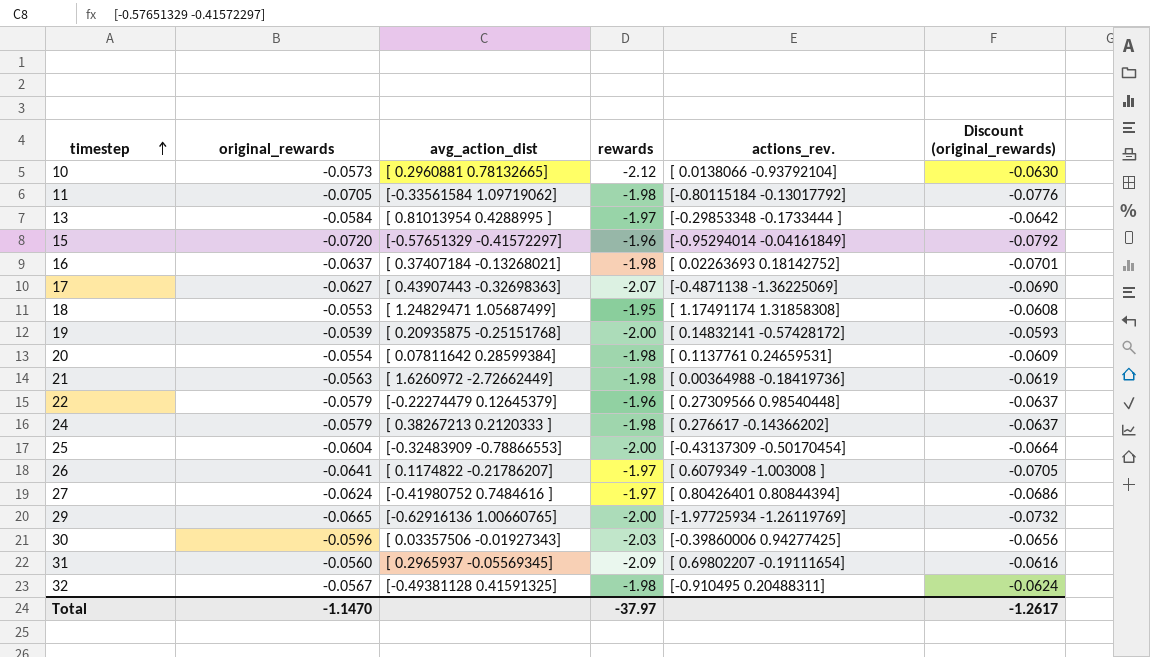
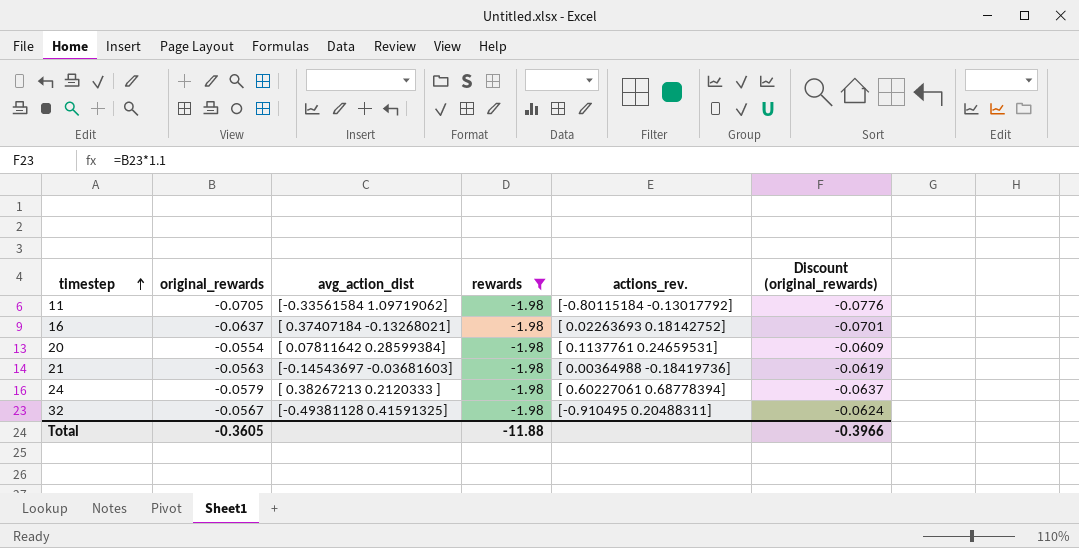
filter: none -> rewards = -1.98
21 | avg_action_dist: [ 1.6260972 -2.72662449] -> [-0.14543697 -0.03681603]
24 | actions_rev.: [ 0.276617 -0.14366202] -> [ 0.60227061 0.68778394]
Total | original_rewards: -1.1470 -> -0.3605
Total | rewards: -37.97 -> -11.88
Total | Discount (original_rewards): -1.2617 -> -0.3966

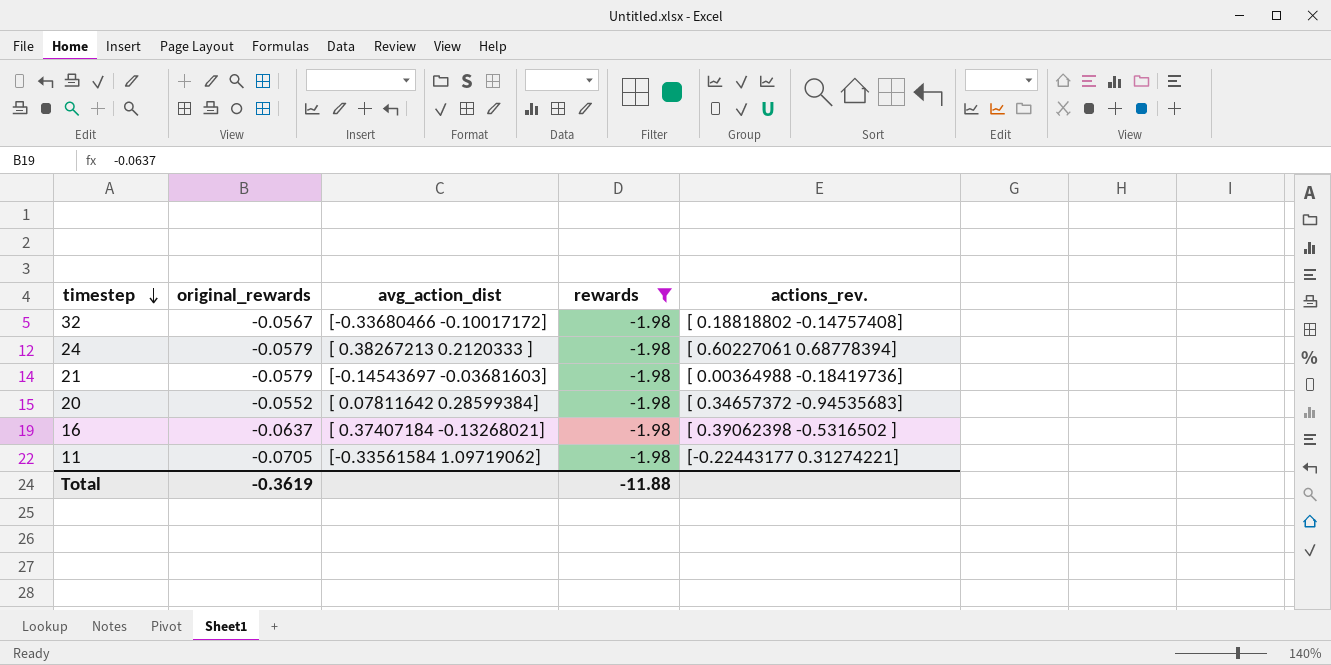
row order: timestep ascending -> timestep descending
column Discount (original_rewards) | formula: [original_rewards] * 1.1 -> none
32 | avg_action_dist: [-0.49381128 0.41591325] -> [-0.33680466 -0.10017172]
32 | actions_rev.: [-0.910495 0.20488311] -> [ 0.18818802 -0.14757408]
21 | original_rewards: -0.0563 -> -0.0579
20 | original_rewards: -0.0554 -> -0.0552
20 | actions_rev.: [ 0.1137761 0.24659531] -> [ 0.34657372 -0.94535683]
16 | actions_rev.: [ 0.02263693 0.18142752] -> [ 0.39062398 -0.5316502 ]
11 | actions_rev.: [-0.80115184 -0.13017792] -> [-0.22443177 0.31274221]
Total | original_rewards: -0.3605 -> -0.3619

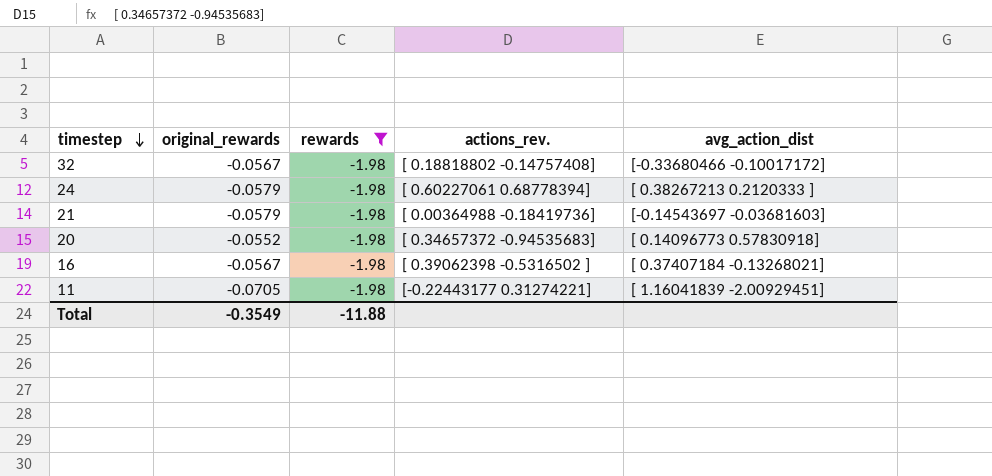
column avg_action_dist | position: 3 -> 5
20 | avg_action_dist: [ 0.07811642 0.28599384] -> [ 0.14096773 0.57830918]
16 | original_rewards: -0.0637 -> -0.0567
11 | avg_action_dist: [-0.33561584 1.09719062] -> [ 1.16041839 -2.00929451]
Total | original_rewards: -0.3619 -> -0.3549

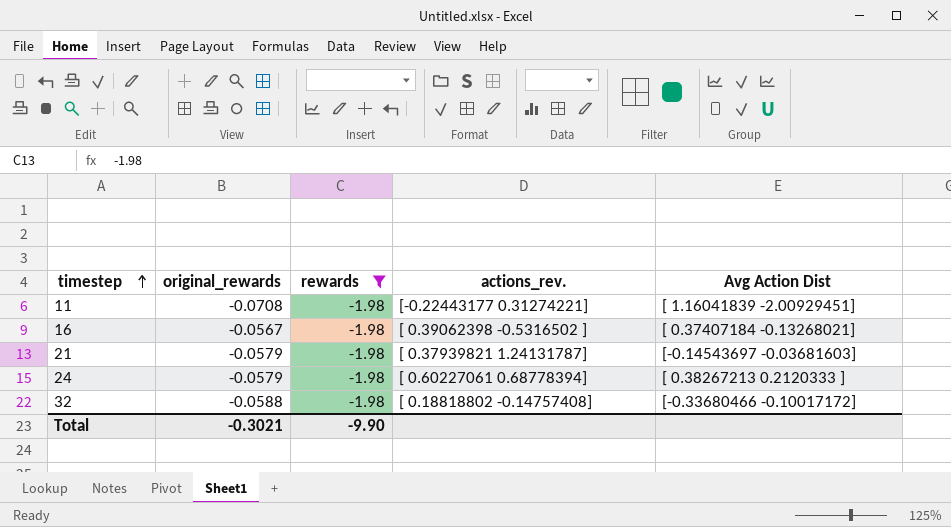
row order: timestep descending -> timestep ascending
column name: avg_action_dist -> Avg Action Dist
row 20: -0.0552 | -1.98 | [ 0.34657372 -0.94535683] | [ 0.14096773 0.57830918] -> none
11 | original_rewards: -0.0705 -> -0.0708
21 | actions_rev.: [ 0.00364988 -0.18419736] -> [ 0.37939821 1.24131787]
32 | original_rewards: -0.0567 -> -0.0588
Total | original_rewards: -0.3549 -> -0.3021
Total | rewards: -11.88 -> -9.90

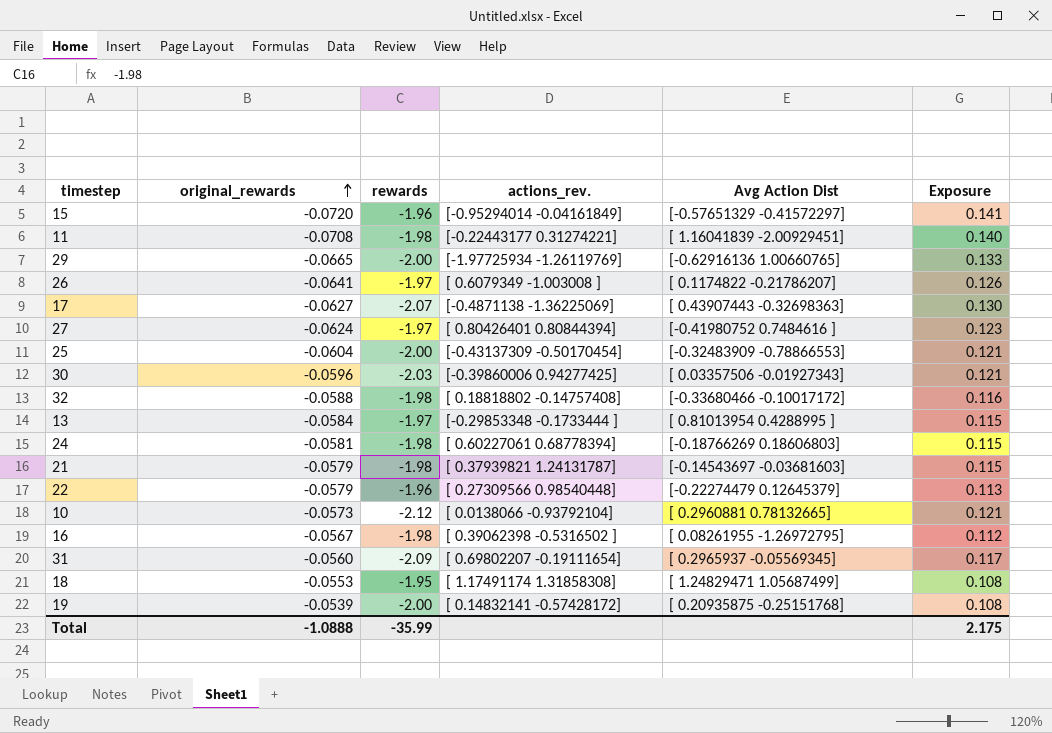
filter: rewards = -1.98 -> none
row order: timestep ascending -> original_rewards ascending
column Exposure | formula: none -> [original_rewards] * [rewards]
24 | original_rewards: -0.0579 -> -0.0581
24 | Avg Action Dist: [ 0.38267213 0.2120333 ] -> [-0.18766269 0.18606803]
16 | Avg Action Dist: [ 0.37407184 -0.13268021] -> [ 0.08261955 -1.26972795]
Total | original_rewards: -0.3021 -> -1.0888
Total | rewards: -9.90 -> -35.99

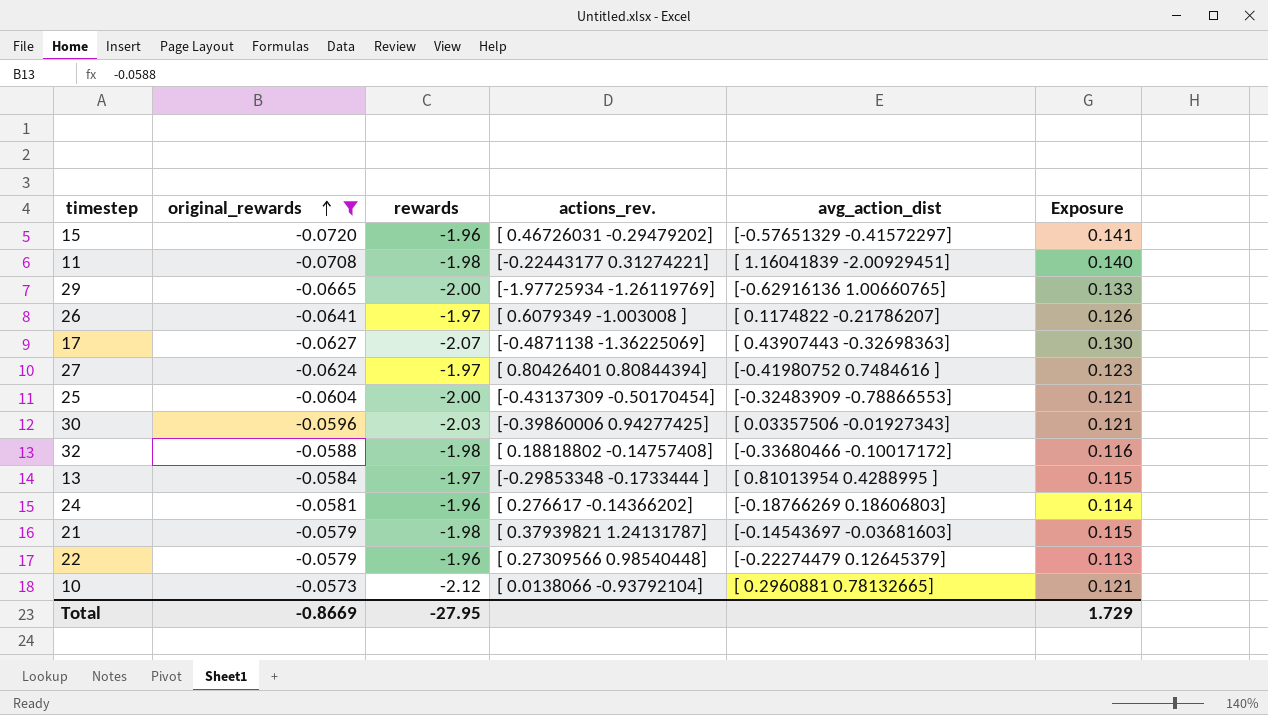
filter: none -> original_rewards <= -0.0573
column name: Avg Action Dist -> avg_action_dist
15 | actions_rev.: [-0.95294014 -0.04161849] -> [ 0.46726031 -0.29479202]
24 | rewards: -1.98 -> -1.96
24 | actions_rev.: [ 0.60227061 0.68778394] -> [ 0.276617 -0.14366202]
24 | Exposure: 0.115 -> 0.114
Total | original_rewards: -1.0888 -> -0.8669
Total | rewards: -35.99 -> -27.95
Total | Exposure: 2.175 -> 1.729

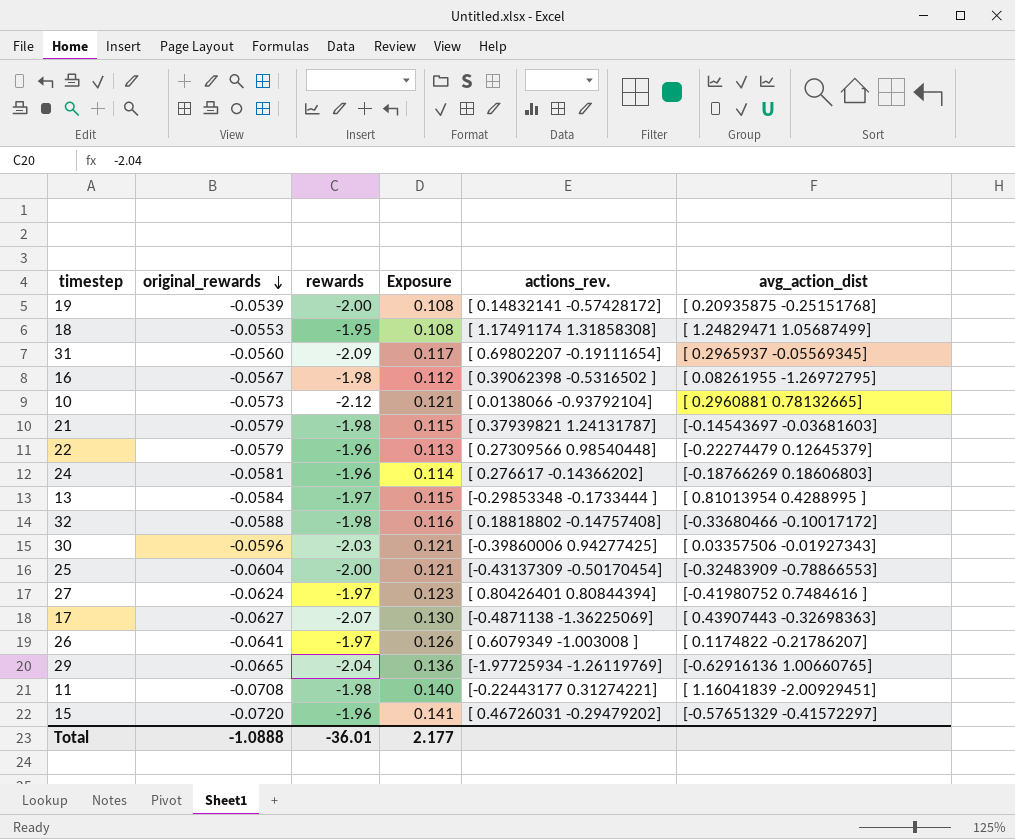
filter: original_rewards <= -0.0573 -> none
row order: original_rewards ascending -> original_rewards descending
column Exposure | position: 6 -> 4
29 | rewards: -2.00 -> -2.04
29 | Exposure: 0.133 -> 0.136
Total | original_rewards: -0.8669 -> -1.0888
Total | rewards: -27.95 -> -36.01
Total | Exposure: 1.729 -> 2.177

